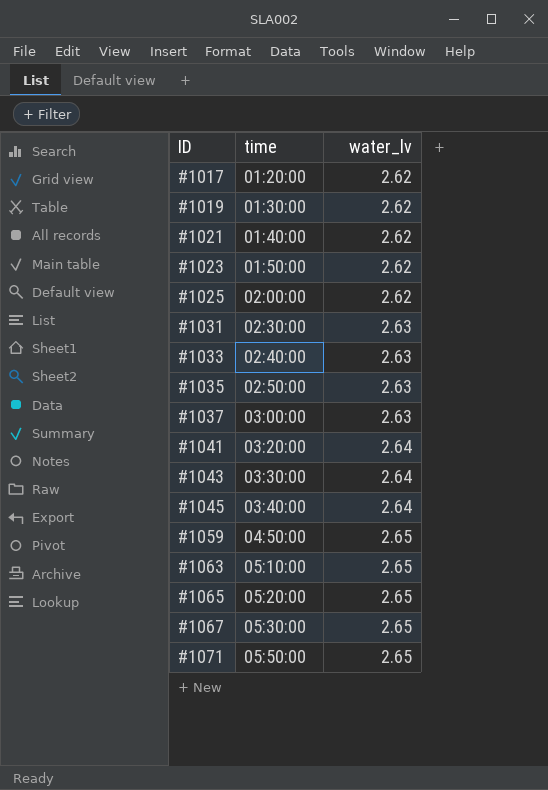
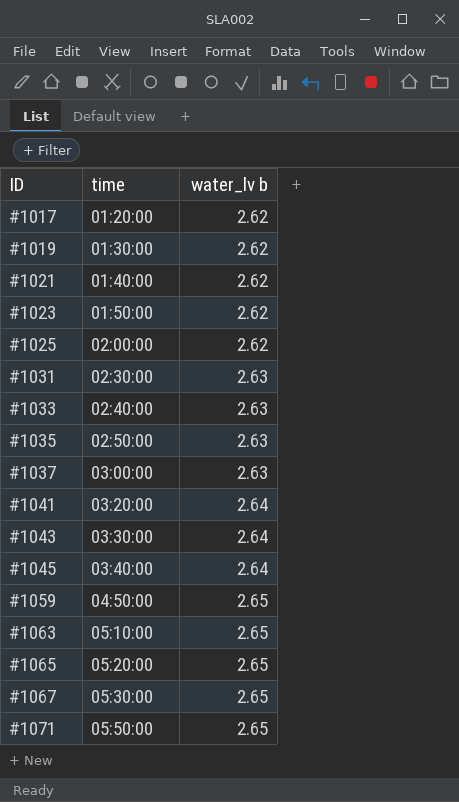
column name: water_lv -> water_lv b

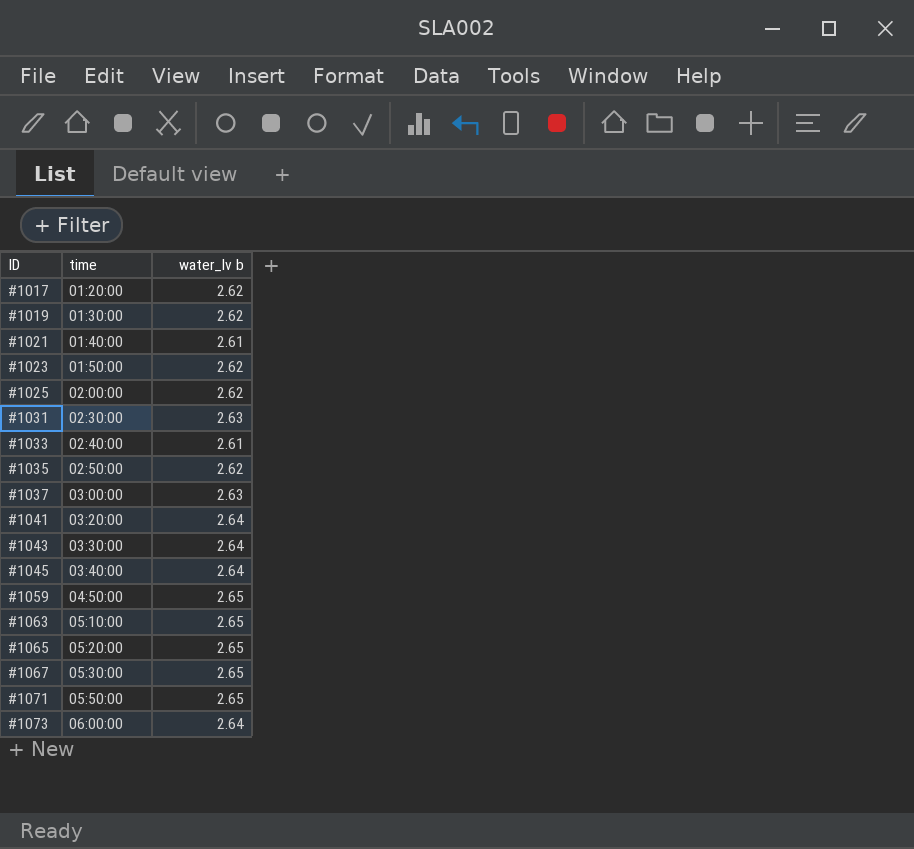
#1021 | water_lv b: 2.62 -> 2.61
#1033 | water_lv b: 2.63 -> 2.61
#1035 | water_lv b: 2.63 -> 2.62
row #1073: none -> 06:00:00 | 2.64

